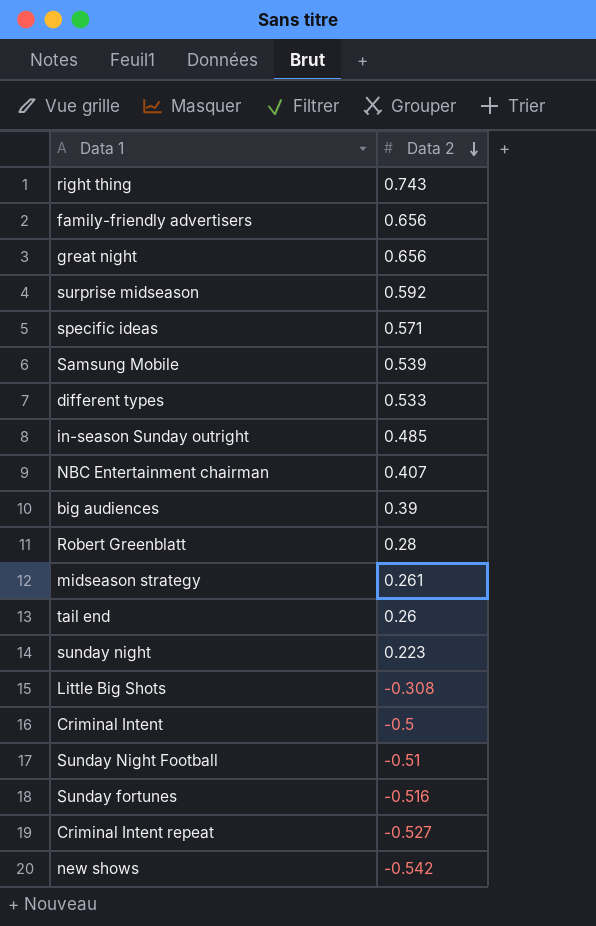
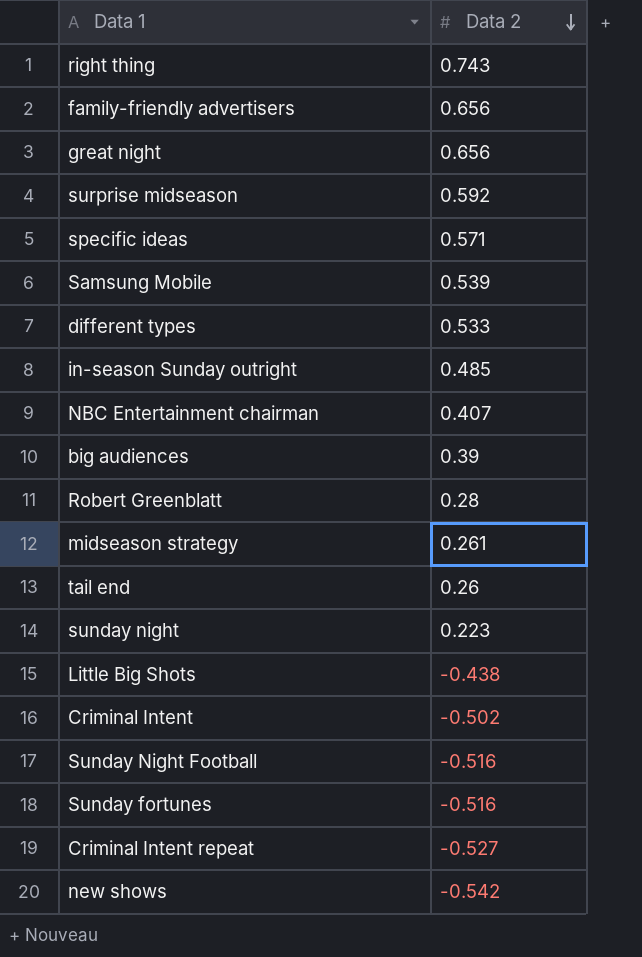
Little Big Shots | Data 2: -0.308 -> -0.438
Criminal Intent | Data 2: -0.5 -> -0.502
Sunday Night Football | Data 2: -0.51 -> -0.516

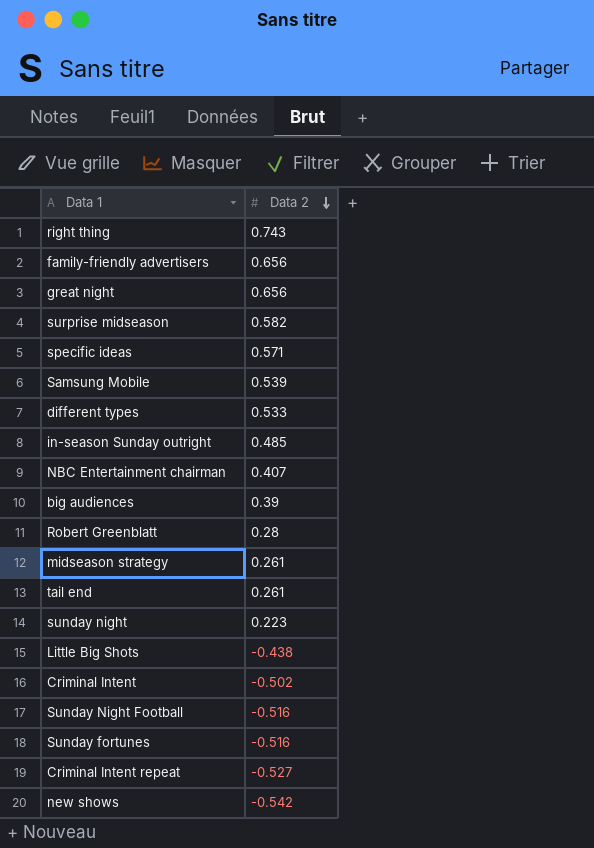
surprise midseason | Data 2: 0.592 -> 0.582
tail end | Data 2: 0.26 -> 0.261

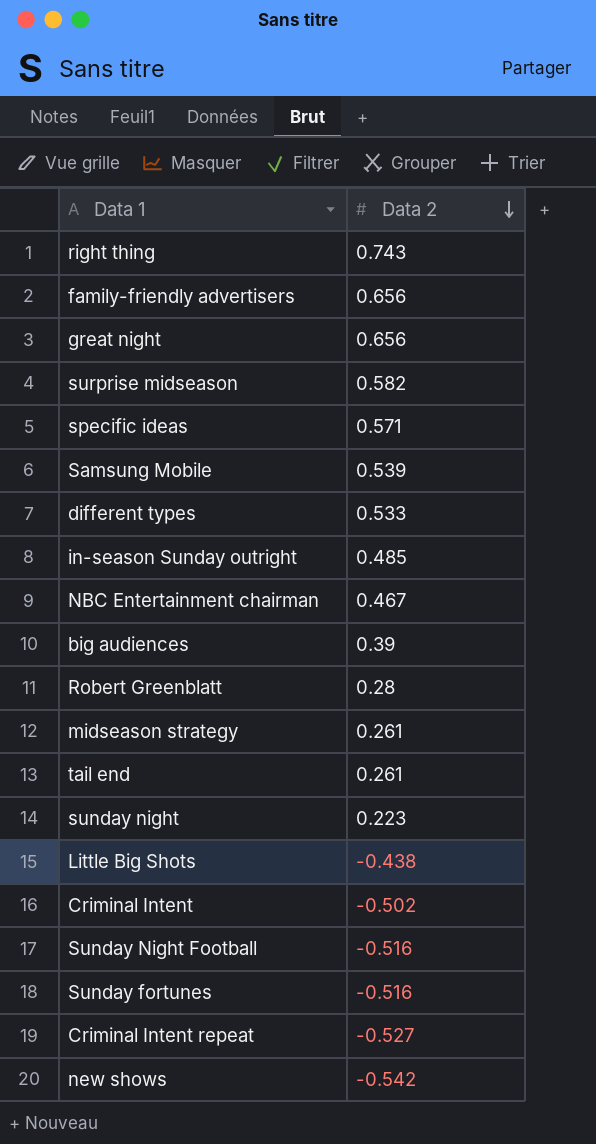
NBC Entertainment chairman | Data 2: 0.407 -> 0.467

